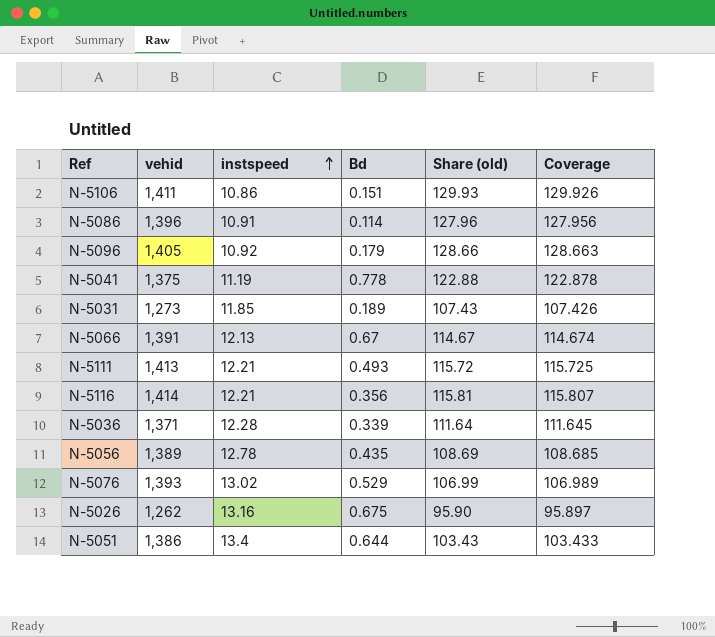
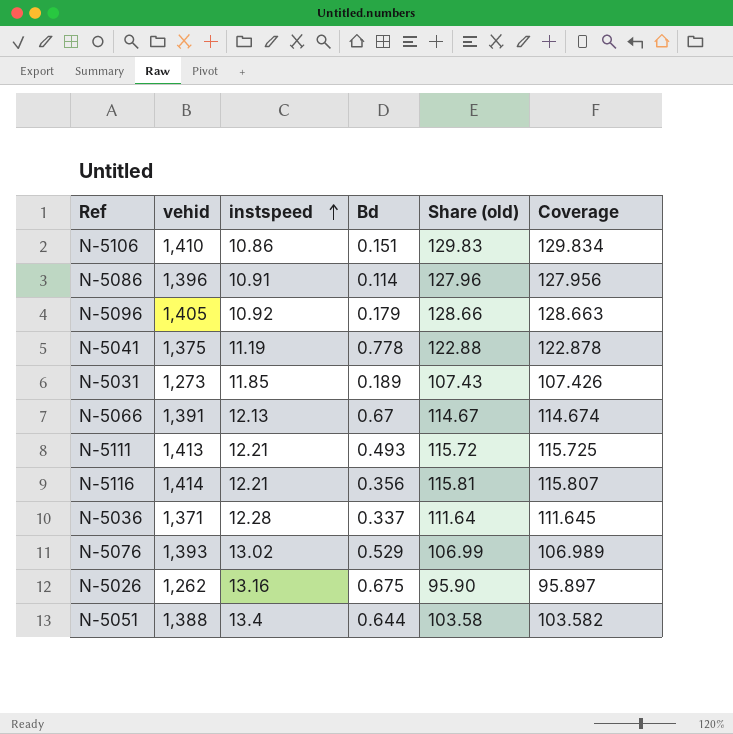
row N-5056: 1,389 | 12.78 | 0.435 | 108.69 | 108.685 -> none
N-5106 | vehid: 1,411 -> 1,410
N-5106 | Share (old): 129.93 -> 129.83
N-5106 | Coverage: 129.926 -> 129.834
N-5036 | Bd: 0.339 -> 0.337
N-5051 | vehid: 1,386 -> 1,388
N-5051 | Share (old): 103.43 -> 103.58
N-5051 | Coverage: 103.433 -> 103.582

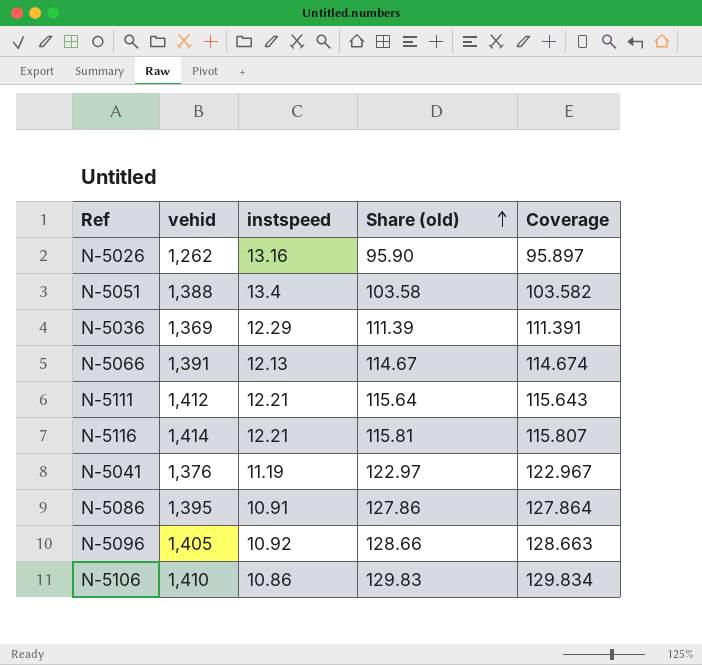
row order: instspeed ascending -> Share (old) ascending
column Bd | position: 4 -> none
row N-5031: 1,273 | 11.85 | 0.189 | 107.43 | 107.426 -> none
row N-5076: 1,393 | 13.02 | 0.529 | 106.99 | 106.989 -> none
N-5036 | vehid: 1,371 -> 1,369
N-5036 | instspeed: 12.28 -> 12.29
N-5036 | Share (old): 111.64 -> 111.39
N-5036 | Coverage: 111.645 -> 111.391
N-5111 | vehid: 1,413 -> 1,412
N-5111 | Share (old): 115.72 -> 115.64
N-5111 | Coverage: 115.725 -> 115.643
N-5041 | vehid: 1,375 -> 1,376
N-5041 | Share (old): 122.88 -> 122.97
N-5041 | Coverage: 122.878 -> 122.967
N-5086 | vehid: 1,396 -> 1,395
N-5086 | Share (old): 127.96 -> 127.86
N-5086 | Coverage: 127.956 -> 127.864

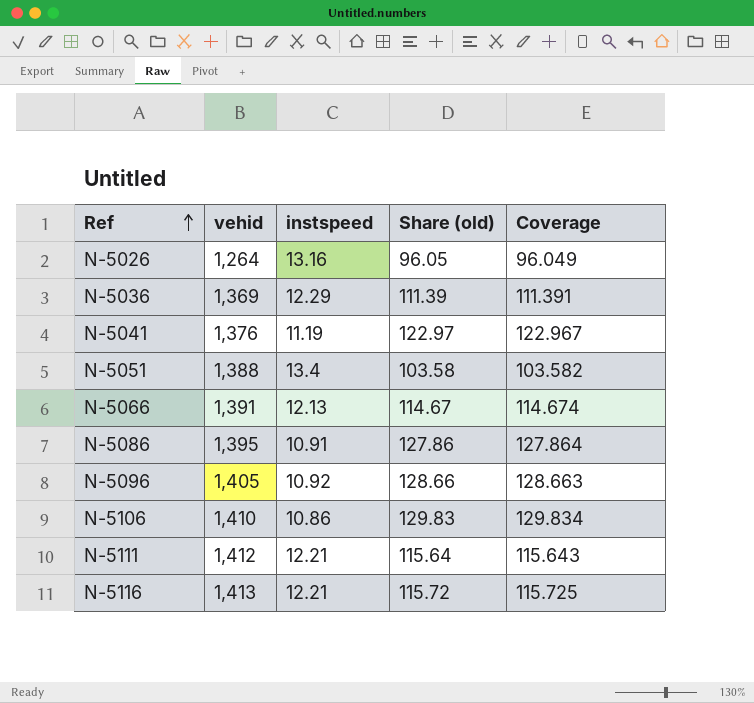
row order: Share (old) ascending -> Ref ascending
N-5026 | vehid: 1,262 -> 1,264
N-5026 | Share (old): 95.90 -> 96.05
N-5026 | Coverage: 95.897 -> 96.049
N-5116 | vehid: 1,414 -> 1,413
N-5116 | Share (old): 115.81 -> 115.72
N-5116 | Coverage: 115.807 -> 115.725

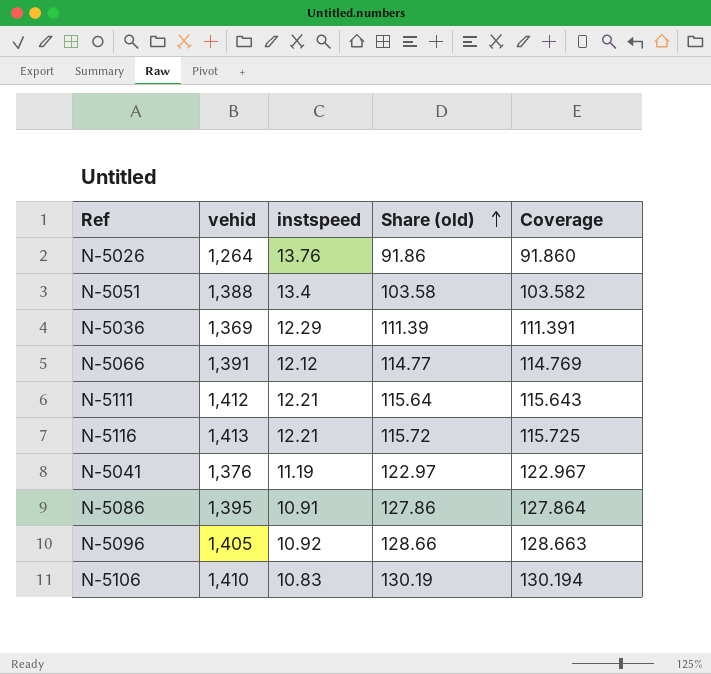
row order: Ref ascending -> Share (old) ascending
N-5026 | instspeed: 13.16 -> 13.76
N-5026 | Share (old): 96.05 -> 91.86
N-5026 | Coverage: 96.049 -> 91.860
N-5066 | instspeed: 12.13 -> 12.12
N-5066 | Share (old): 114.67 -> 114.77
N-5066 | Coverage: 114.674 -> 114.769
N-5106 | instspeed: 10.86 -> 10.83
N-5106 | Share (old): 129.83 -> 130.19
N-5106 | Coverage: 129.834 -> 130.194

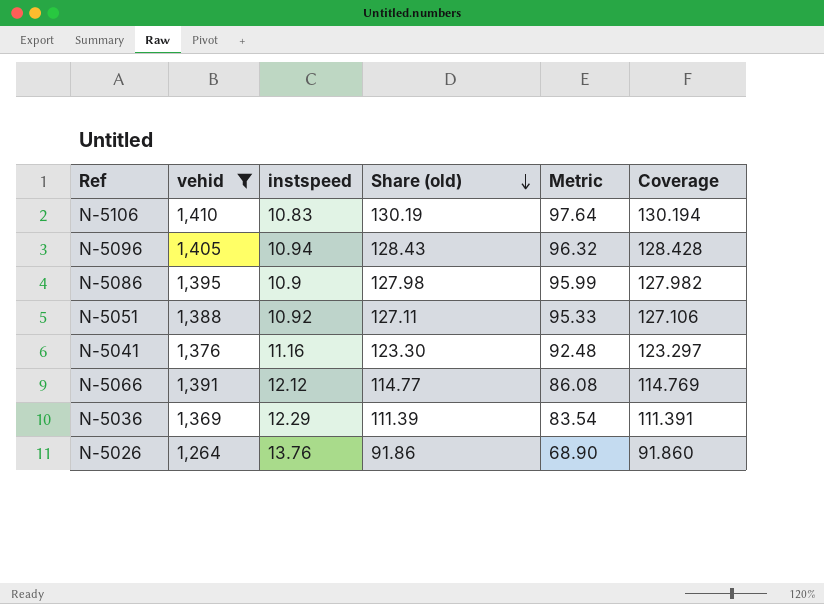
filter: none -> vehid <= 1,410
row order: Share (old) ascending -> Share (old) descending
column Metric | formula: none -> [Share (old)] * 0.75
N-5096 | instspeed: 10.92 -> 10.94
N-5096 | Share (old): 128.66 -> 128.43
N-5096 | Coverage: 128.663 -> 128.428
N-5086 | instspeed: 10.91 -> 10.9
N-5086 | Share (old): 127.86 -> 127.98
N-5086 | Coverage: 127.864 -> 127.982
N-5051 | instspeed: 13.4 -> 10.92
N-5051 | Share (old): 103.58 -> 127.11
N-5051 | Coverage: 103.582 -> 127.106
N-5041 | instspeed: 11.19 -> 11.16
N-5041 | Share (old): 122.97 -> 123.30
N-5041 | Coverage: 122.967 -> 123.297

